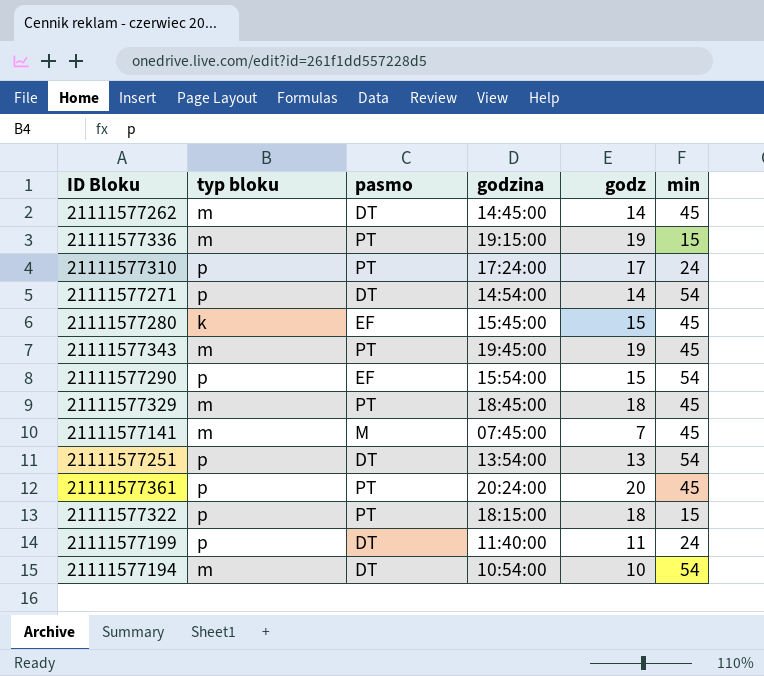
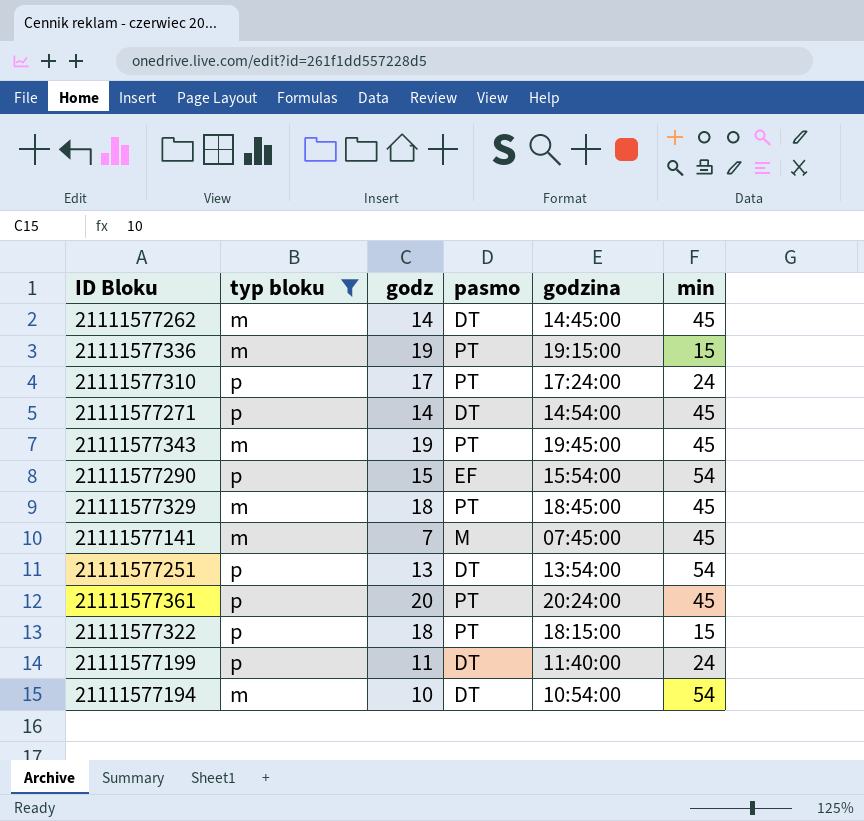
filter: none -> typ bloku != k
column godz | position: 5 -> 3
21111577271 | min: 54 -> 45

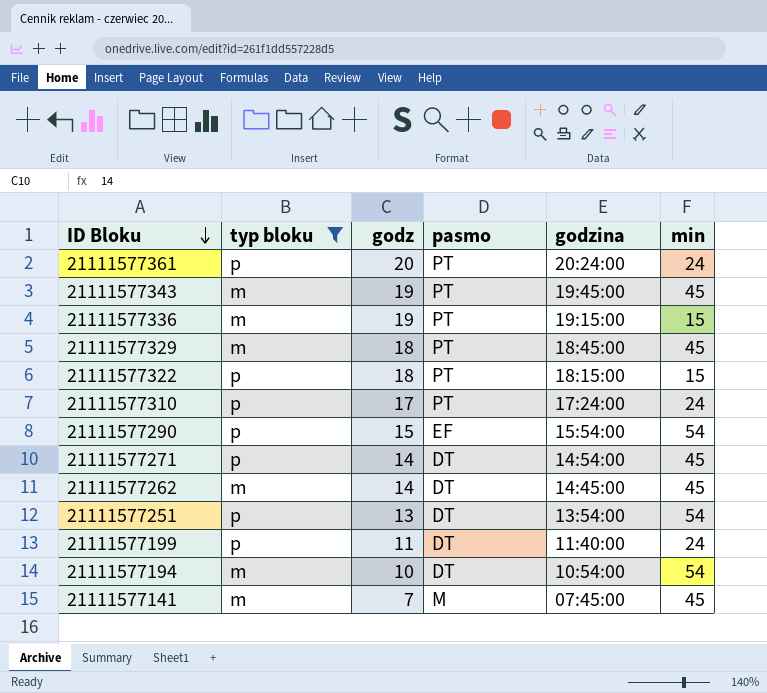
row order: none -> ID Bloku descending
21111577361 | min: 45 -> 24

